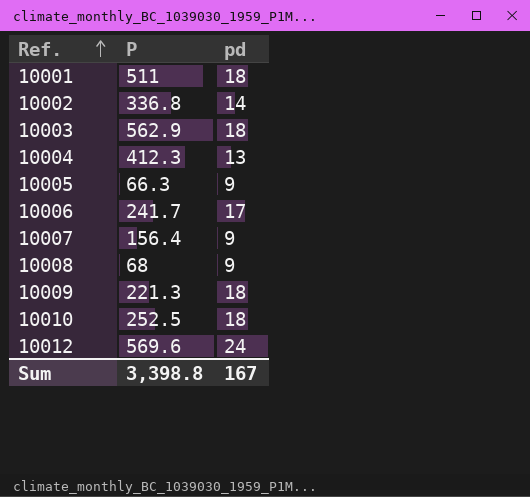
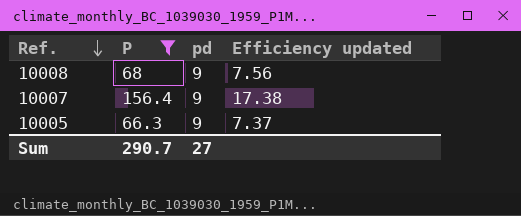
filter: none -> P <= 156.4
row order: Ref. ascending -> Ref. descending
column Efficiency updated | formula: none -> [P] / [pd]
Sum | P: 3,398.8 -> 290.7
Sum | pd: 167 -> 27

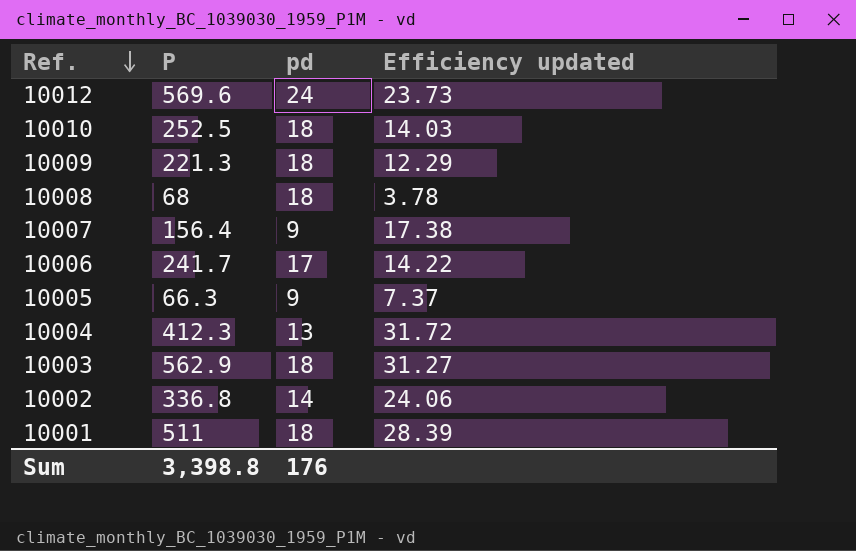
filter: P <= 156.4 -> none
10008 | pd: 9 -> 18
10008 | Efficiency updated: 7.56 -> 3.78
Sum | P: 290.7 -> 3,398.8
Sum | pd: 27 -> 176

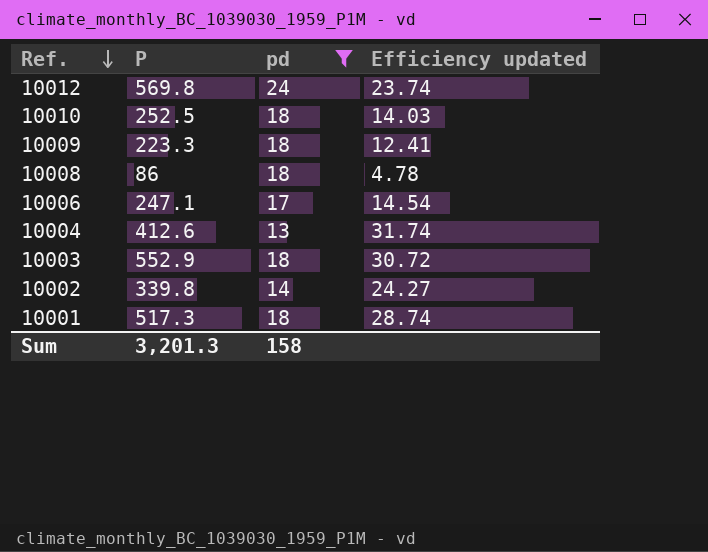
filter: none -> pd != 9
10012 | P: 569.6 -> 569.8
10012 | Efficiency updated: 23.73 -> 23.74
10009 | P: 221.3 -> 223.3
10009 | Efficiency updated: 12.29 -> 12.41
10008 | P: 68 -> 86
10008 | Efficiency updated: 3.78 -> 4.78
10006 | P: 241.7 -> 247.1
10006 | Efficiency updated: 14.22 -> 14.54
10004 | P: 412.3 -> 412.6
10004 | Efficiency updated: 31.72 -> 31.74
10003 | P: 562.9 -> 552.9
10003 | Efficiency updated: 31.27 -> 30.72
10002 | P: 336.8 -> 339.8
10002 | Efficiency updated: 24.06 -> 24.27
10001 | P: 511 -> 517.3
10001 | Efficiency updated: 28.39 -> 28.74
Sum | P: 3,398.8 -> 3,201.3
Sum | pd: 176 -> 158

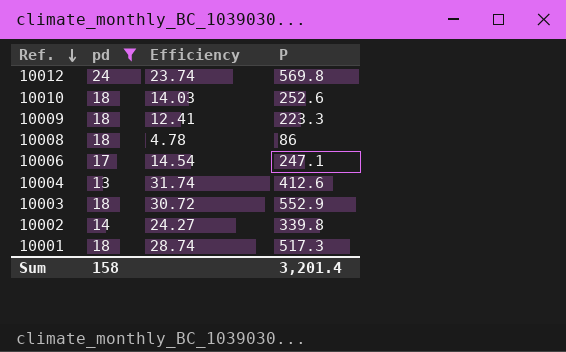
column name: Efficiency updated -> Efficiency
column P | position: 2 -> 4
10010 | P: 252.5 -> 252.6
Sum | P: 3,201.3 -> 3,201.4

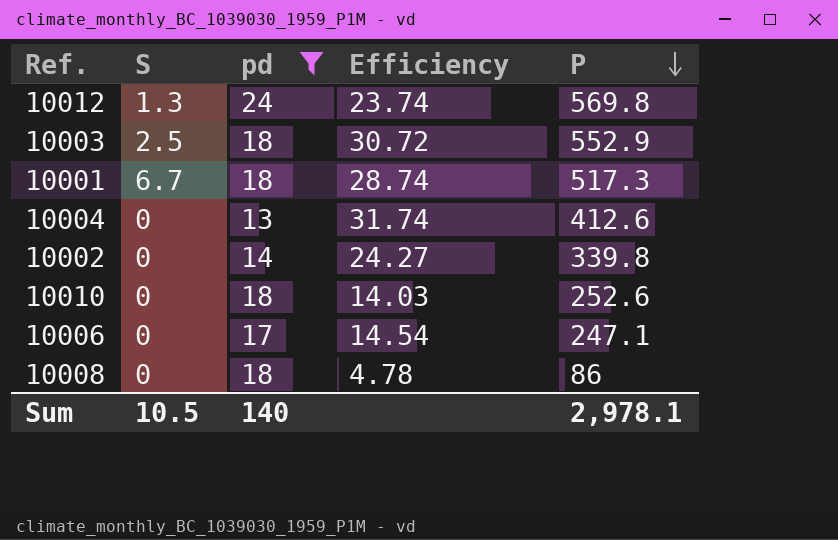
row order: Ref. descending -> P descending
column S | position: none -> 2
row 10009: 18 | 12.41 | 223.3 -> none
Sum | pd: 158 -> 140
Sum | P: 3,201.4 -> 2,978.1

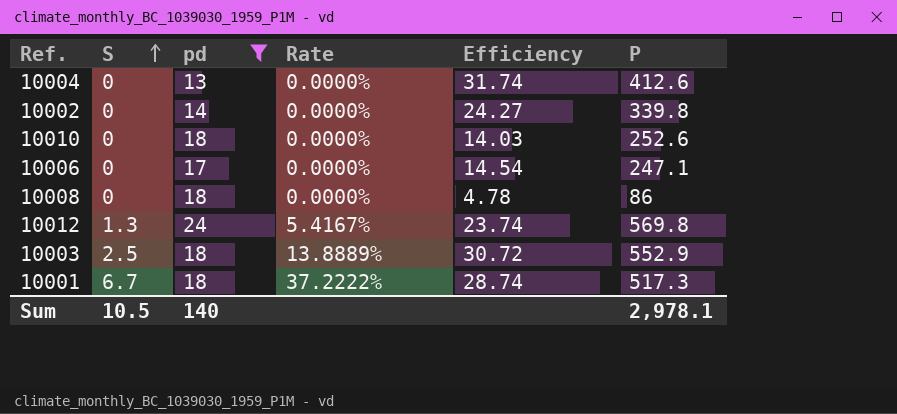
row order: P descending -> S ascending
column Rate | formula: none -> [S] / [pd]

